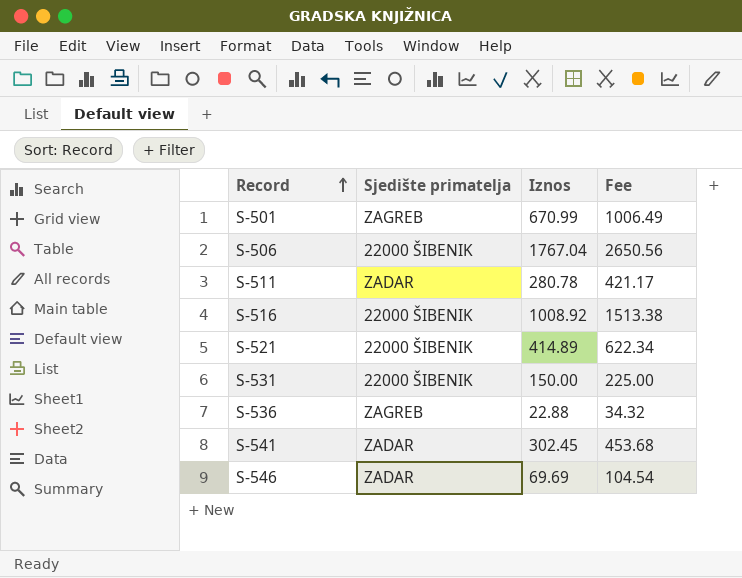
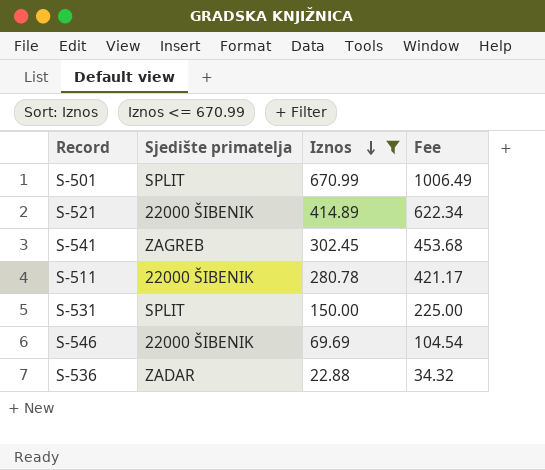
filter: none -> Iznos <= 670.99
row order: Record ascending -> Iznos descending
S-501 | Sjedište primatelja: ZAGREB -> SPLIT
S-541 | Sjedište primatelja: ZADAR -> ZAGREB
S-511 | Sjedište primatelja: ZADAR -> 22000 ŠIBENIK
S-531 | Sjedište primatelja: 22000 ŠIBENIK -> SPLIT
S-546 | Sjedište primatelja: ZADAR -> 22000 ŠIBENIK
S-536 | Sjedište primatelja: ZAGREB -> ZADAR

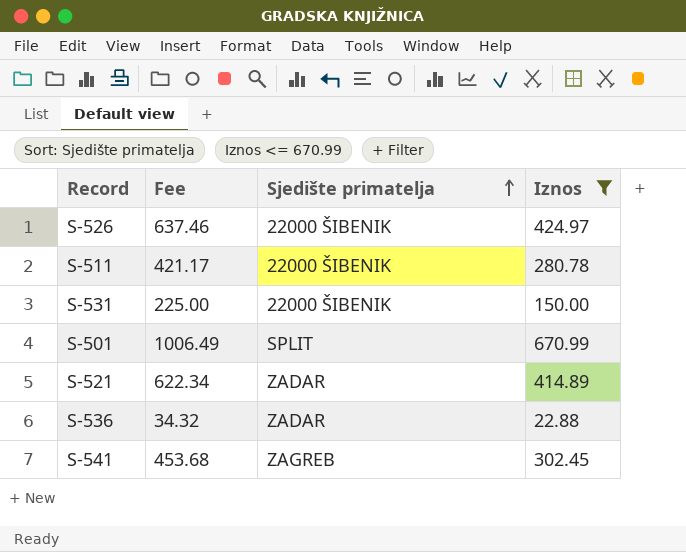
row order: Iznos descending -> Sjedište primatelja ascending
column Fee | position: 4 -> 2
row S-546: 22000 ŠIBENIK | 69.69 | 104.54 -> none
row S-526: none -> 637.46 | 22000 ŠIBENIK | 424.97
S-531 | Sjedište primatelja: SPLIT -> 22000 ŠIBENIK
S-521 | Sjedište primatelja: 22000 ŠIBENIK -> ZADAR

